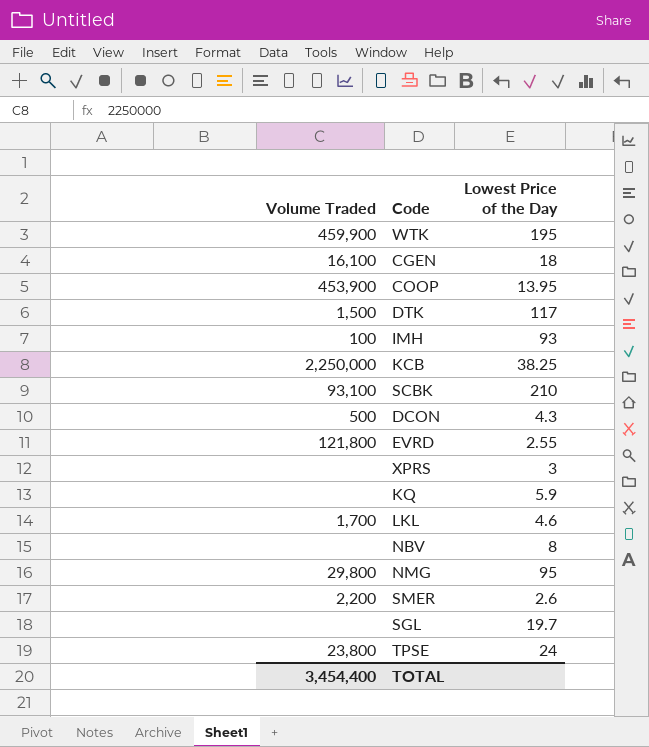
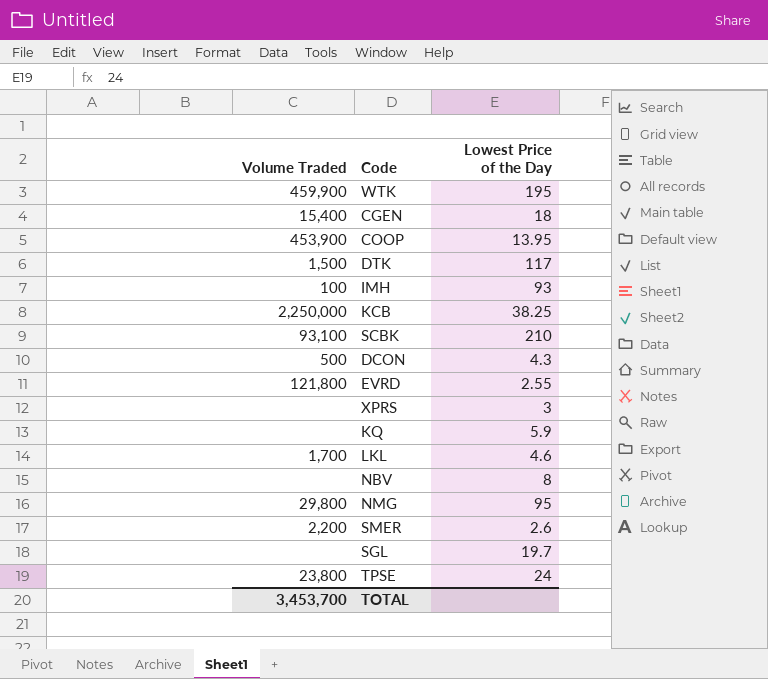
CGEN | Volume Traded: 16,100 -> 15,400
TOTAL | Volume Traded: 3,454,400 -> 3,453,700

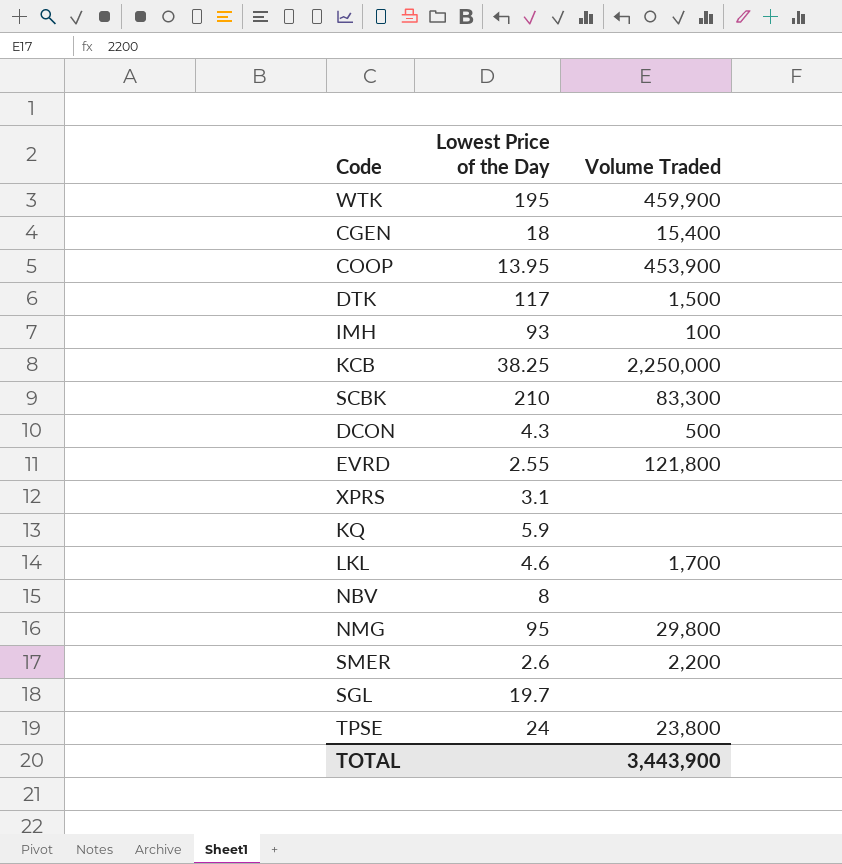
column Volume Traded | position: 1 -> 3
SCBK | Volume Traded: 93,100 -> 83,300
XPRS | Lowest Price of the Day: 3 -> 3.1
TOTAL | Volume Traded: 3,453,700 -> 3,443,900

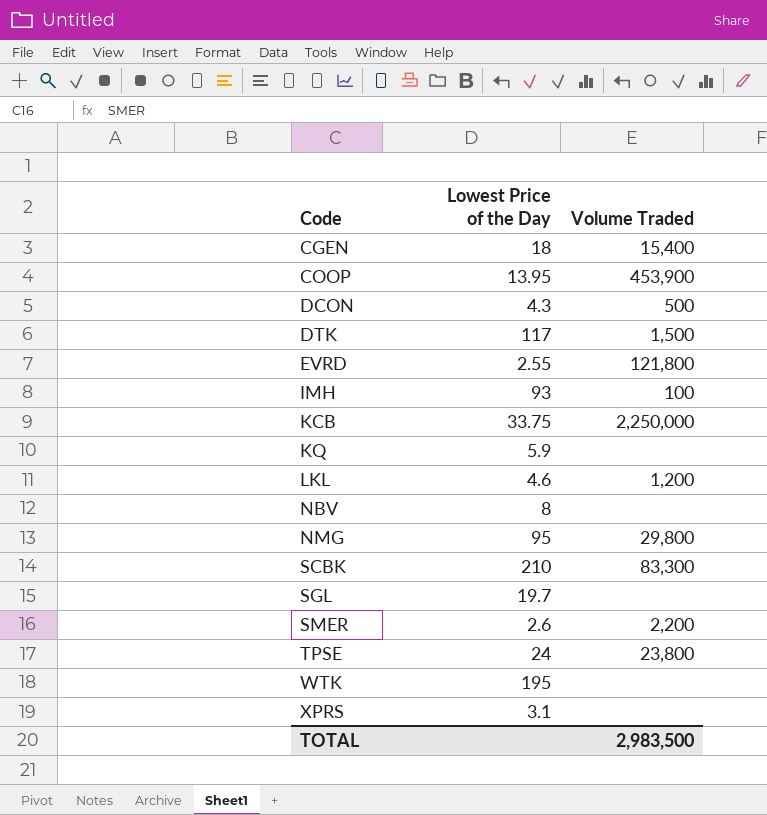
row order: none -> Code ascending
KCB | Lowest Price of the Day: 38.25 -> 33.75
LKL | Volume Traded: 1,700 -> 1,200
WTK | Volume Traded: 459,900 -> none
TOTAL | Volume Traded: 3,443,900 -> 2,983,500

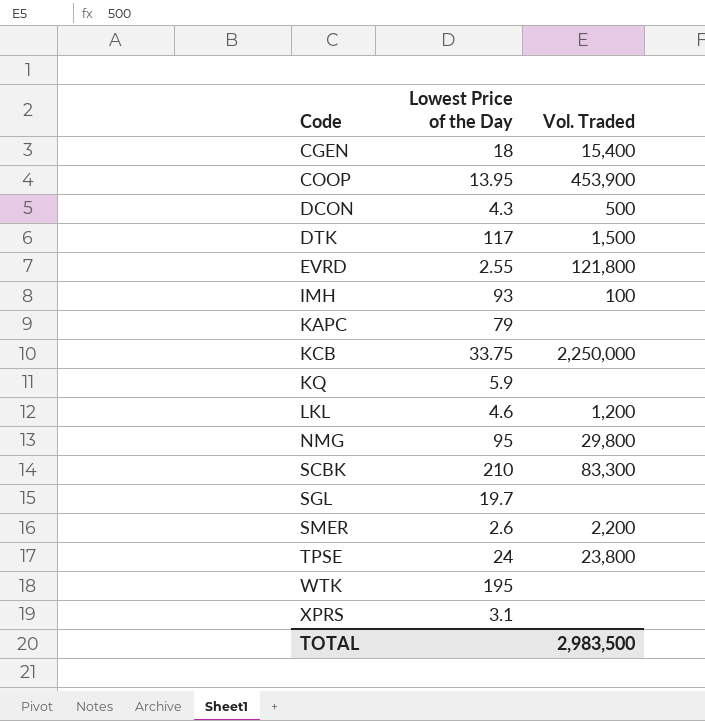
column name: Volume Traded -> Vol. Traded
row NBV: 8 | none -> none
row KAPC: none -> 79 | none

